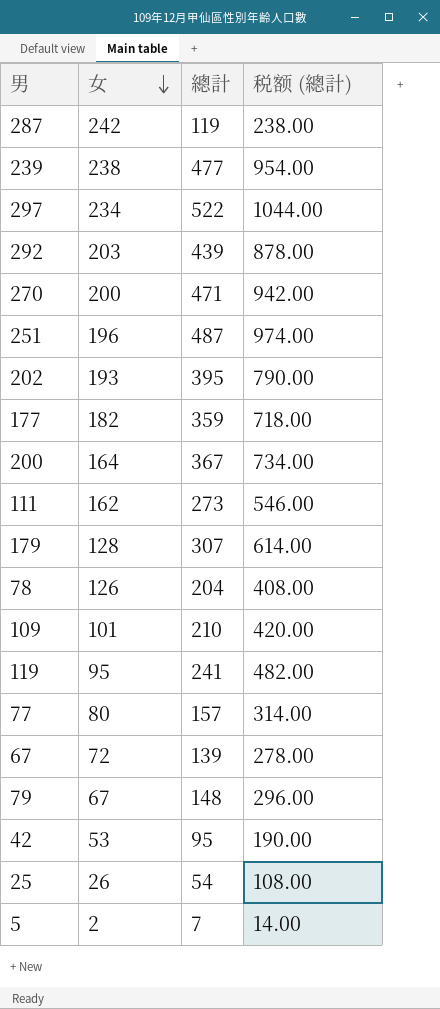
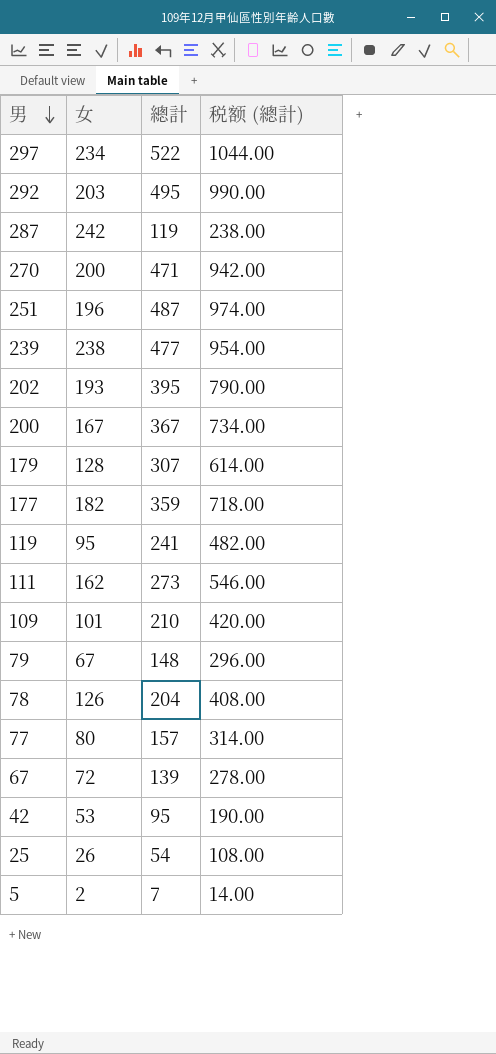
row order: 女 descending -> 男 descending
292 | 總計: 439 -> 495
292 | 税额 (總計): 878.00 -> 990.00
200 | 女: 164 -> 167

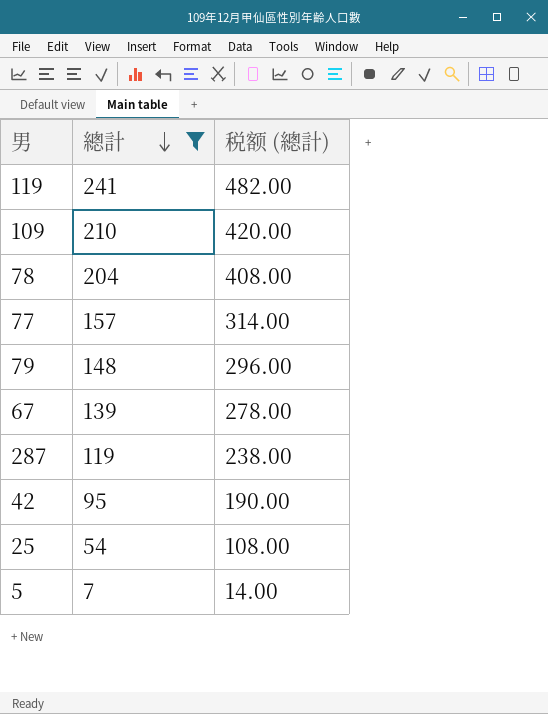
filter: none -> 總計 <= 241
row order: 男 descending -> 總計 descending
column 女 | position: 2 -> none

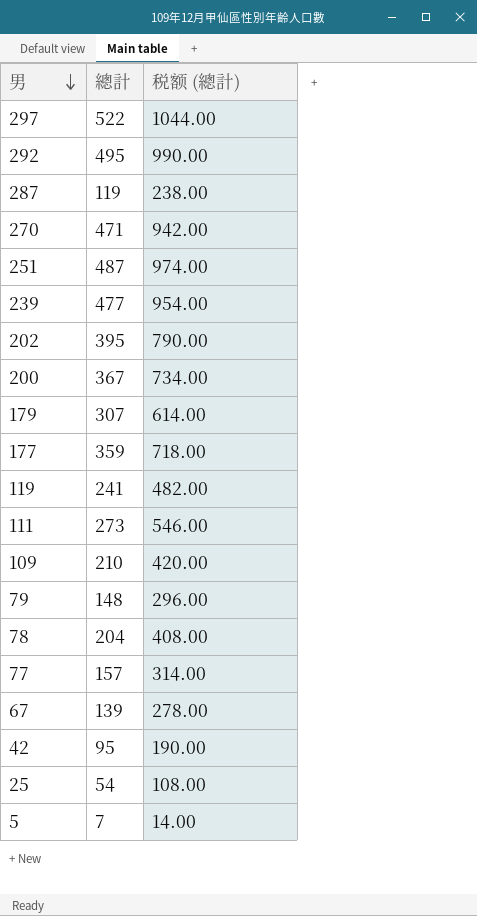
filter: 總計 <= 241 -> none
row order: 總計 descending -> 男 descending

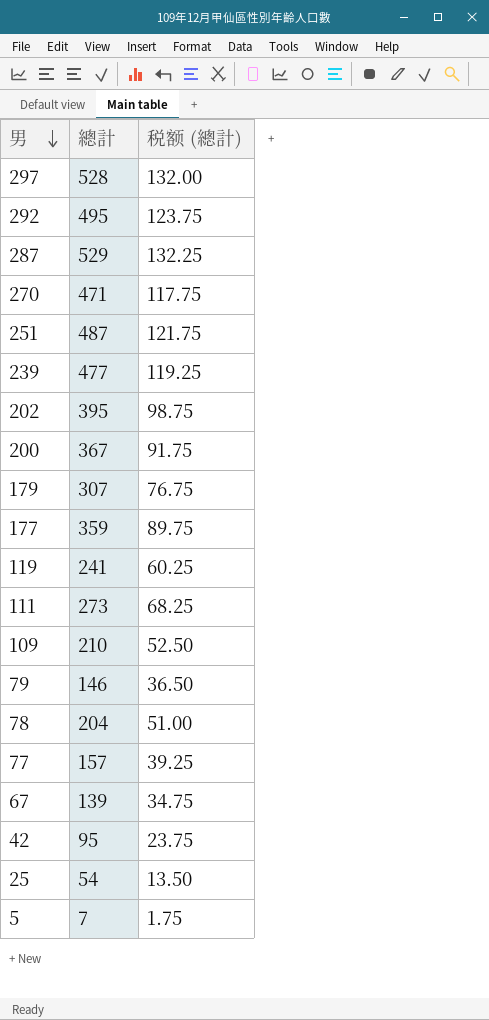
column 税额 (總計) | formula: [總計] * 2 -> [總計] * 0.25
297 | 總計: 522 -> 528
287 | 總計: 119 -> 529
79 | 總計: 148 -> 146

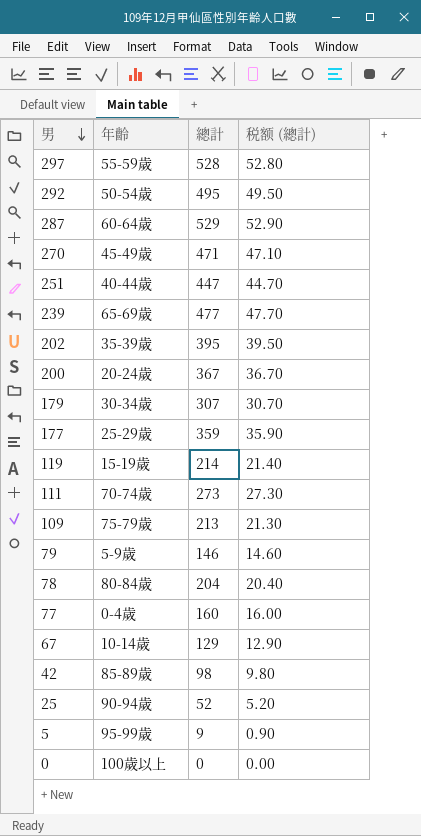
column 年齡 | position: none -> 2
column 税额 (總計) | formula: [總計] * 0.25 -> [總計] * 0.1
251 | 總計: 487 -> 447
119 | 總計: 241 -> 214
109 | 總計: 210 -> 213
77 | 總計: 157 -> 160
67 | 總計: 139 -> 129
42 | 總計: 95 -> 98
25 | 總計: 54 -> 52
5 | 總計: 7 -> 9
row 0: none -> 100歲以上 | 0 | 0.00

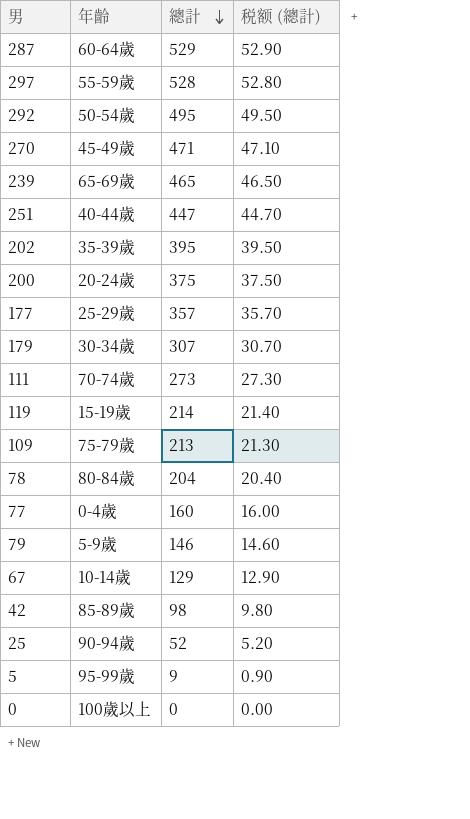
row order: 男 descending -> 總計 descending
239 | 總計: 477 -> 465
239 | 税额 (總計): 47.70 -> 46.50
200 | 總計: 367 -> 375
200 | 税额 (總計): 36.70 -> 37.50
177 | 總計: 359 -> 357
177 | 税额 (總計): 35.90 -> 35.70

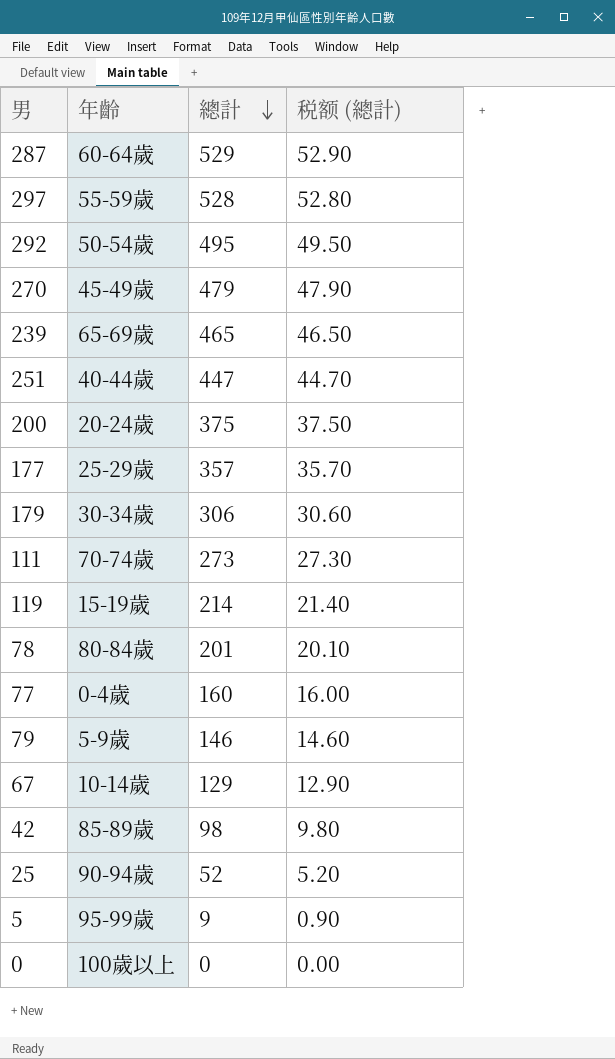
row 202: 35-39歲 | 395 | 39.50 -> none
row 109: 75-79歲 | 213 | 21.30 -> none
270 | 總計: 471 -> 479
270 | 税额 (總計): 47.10 -> 47.90
179 | 總計: 307 -> 306
179 | 税额 (總計): 30.70 -> 30.60
78 | 總計: 204 -> 201
78 | 税额 (總計): 20.40 -> 20.10

